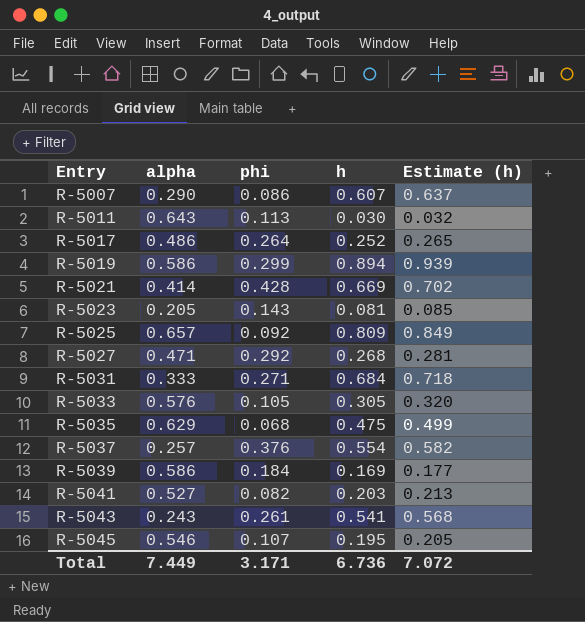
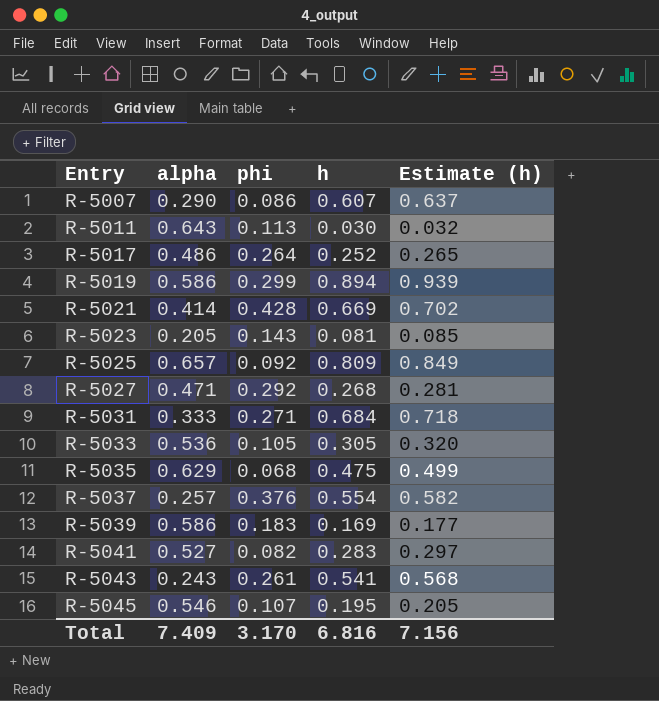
R-5033 | alpha: 0.576 -> 0.536
R-5039 | phi: 0.184 -> 0.183
R-5041 | h: 0.203 -> 0.283
R-5041 | Estimate (h): 0.213 -> 0.297
Total | alpha: 7.449 -> 7.409
Total | phi: 3.171 -> 3.170
Total | h: 6.736 -> 6.816
Total | Estimate (h): 7.072 -> 7.156

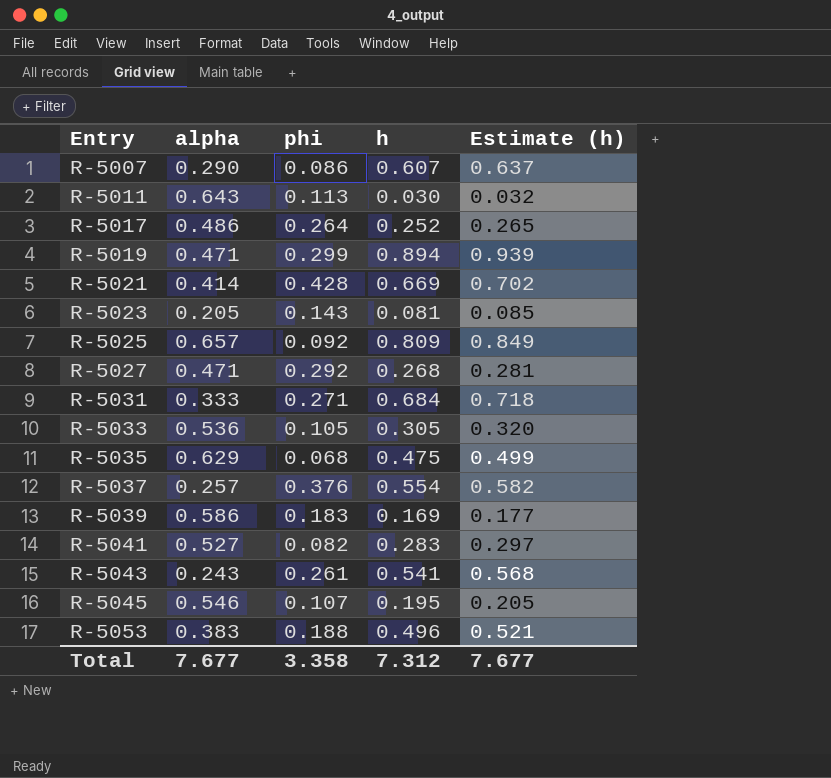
R-5019 | alpha: 0.586 -> 0.471
row R-5053: none -> 0.383 | 0.188 | 0.496 | 0.521
Total | alpha: 7.409 -> 7.677
Total | phi: 3.170 -> 3.358
Total | h: 6.816 -> 7.312
Total | Estimate (h): 7.156 -> 7.677

